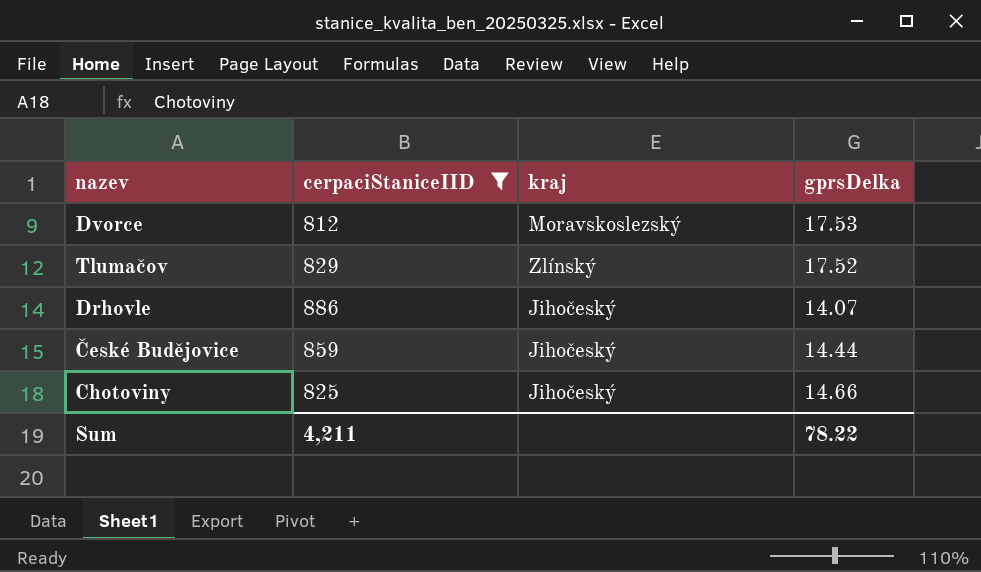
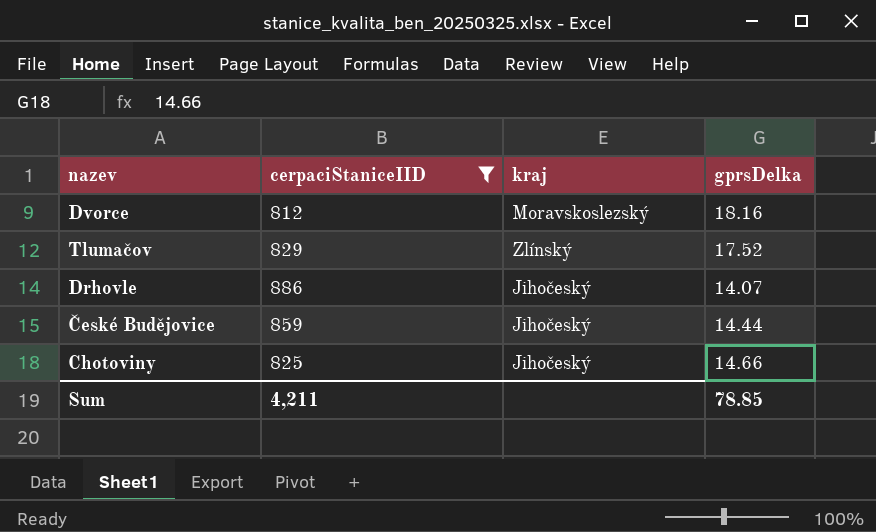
Dvorce | gprsDelka: 17.53 -> 18.16
Sum | gprsDelka: 78.22 -> 78.85

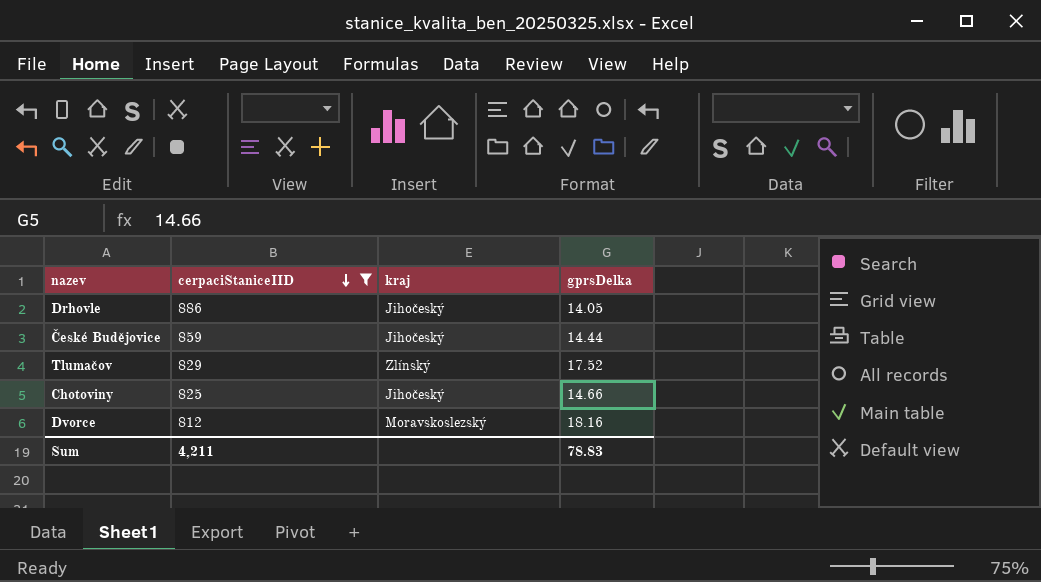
row order: none -> cerpaciStaniceIID descending
Drhovle | gprsDelka: 14.07 -> 14.05
Sum | gprsDelka: 78.85 -> 78.83

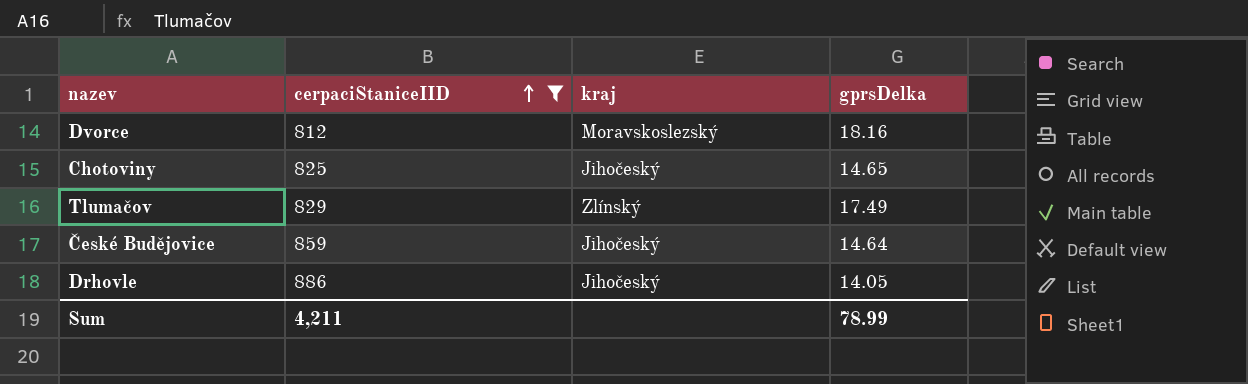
row order: cerpaciStaniceIID descending -> cerpaciStaniceIID ascending
Chotoviny | gprsDelka: 14.66 -> 14.65
Tlumačov | gprsDelka: 17.52 -> 17.49
České Budějovice | gprsDelka: 14.44 -> 14.64
Sum | gprsDelka: 78.83 -> 78.99

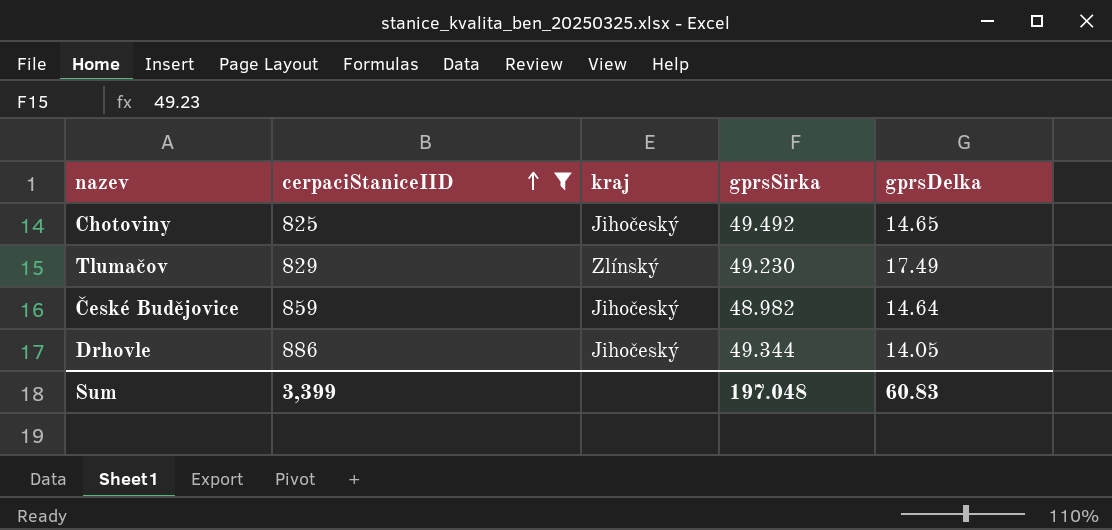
column gprsSirka | position: none -> 4
row Dvorce: 812 | Moravskoslezský | 18.16 -> none
Sum | cerpaciStaniceIID: 4,211 -> 3,399
Sum | gprsDelka: 78.99 -> 60.83

